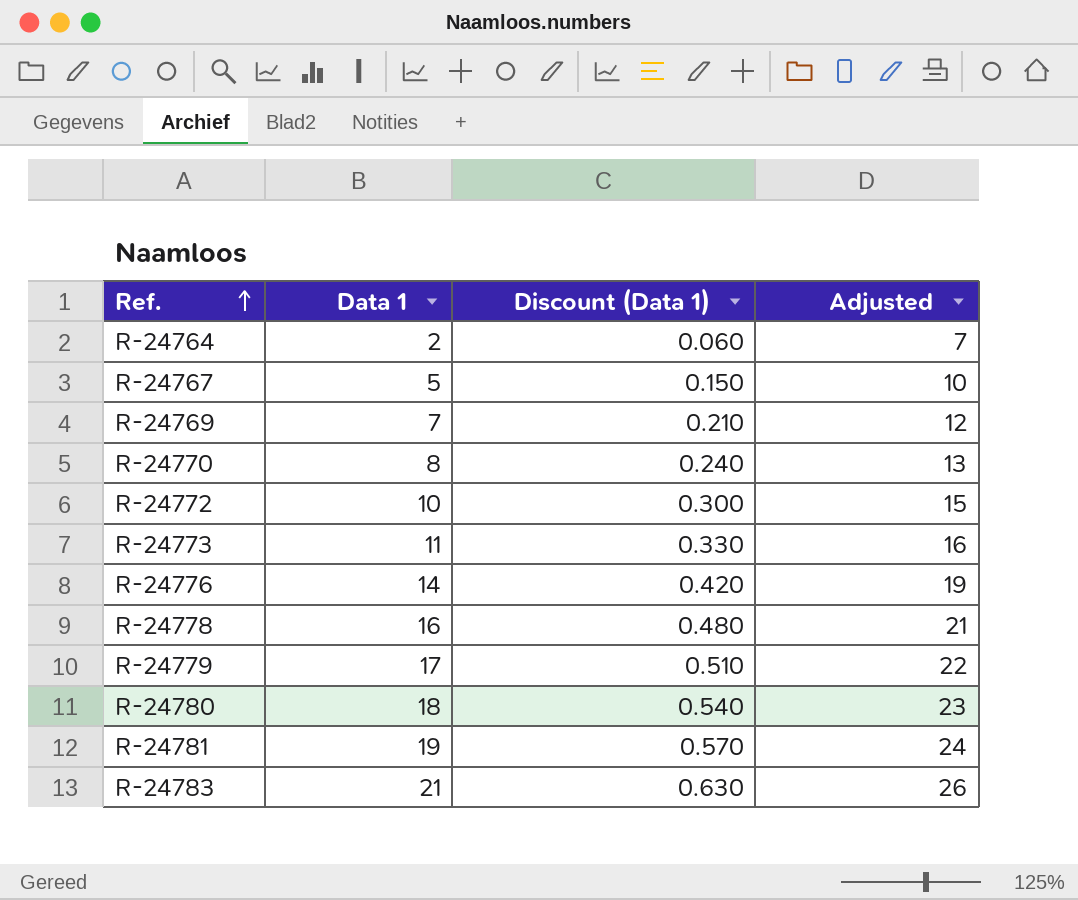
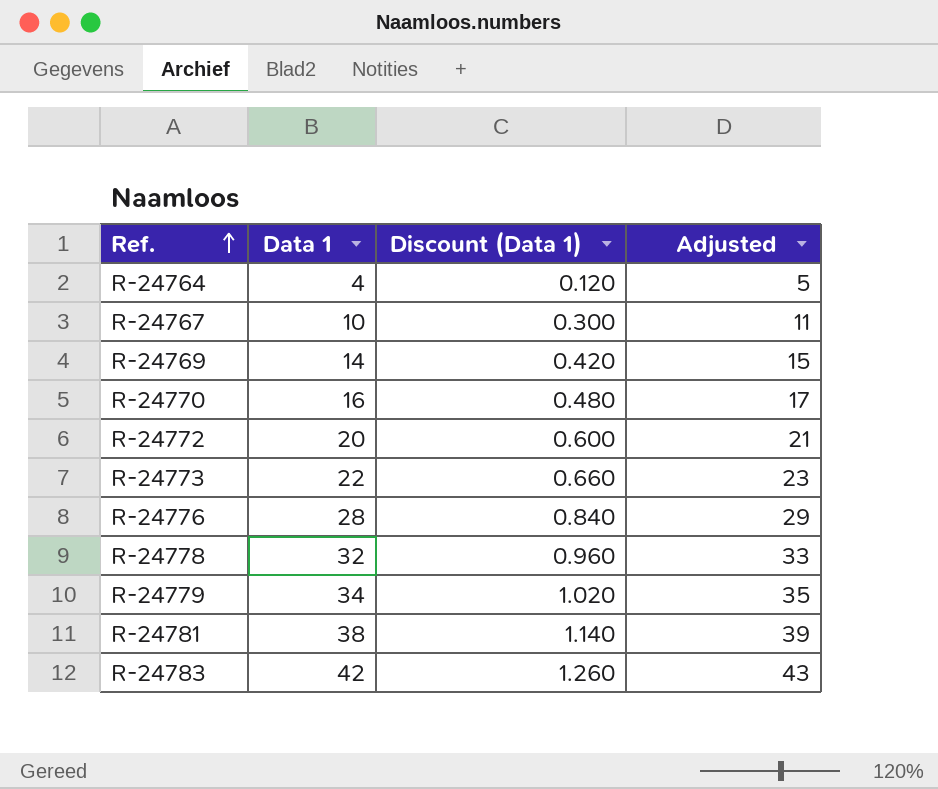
column Adjusted | formula: [Data 1] + 5 -> [Data 1] + 1
row R-24780: 18 | 0.540 | 23 -> none
R-24764 | Data 1: 2 -> 4
R-24764 | Discount (Data 1): 0.060 -> 0.120
R-24767 | Data 1: 5 -> 10
R-24767 | Discount (Data 1): 0.150 -> 0.300
R-24769 | Data 1: 7 -> 14
R-24769 | Discount (Data 1): 0.210 -> 0.420
R-24770 | Data 1: 8 -> 16
R-24770 | Discount (Data 1): 0.240 -> 0.480
R-24772 | Data 1: 10 -> 20
R-24772 | Discount (Data 1): 0.300 -> 0.600
R-24773 | Data 1: 11 -> 22
R-24773 | Discount (Data 1): 0.330 -> 0.660
R-24776 | Data 1: 14 -> 28
R-24776 | Discount (Data 1): 0.420 -> 0.840
R-24778 | Data 1: 16 -> 32
R-24778 | Discount (Data 1): 0.480 -> 0.960
R-24779 | Data 1: 17 -> 34
R-24779 | Discount (Data 1): 0.510 -> 1.020
R-24781 | Data 1: 19 -> 38
R-24781 | Discount (Data 1): 0.570 -> 1.140
R-24783 | Data 1: 21 -> 42
R-24783 | Discount (Data 1): 0.630 -> 1.260

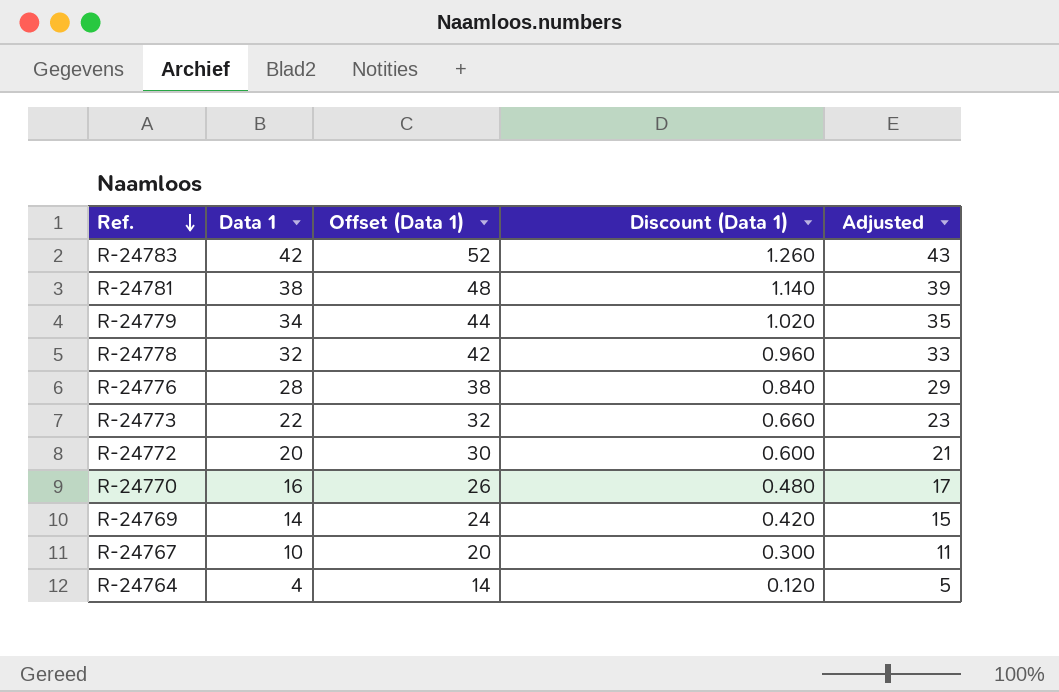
row order: Ref. ascending -> Ref. descending
column Offset (Data 1) | formula: none -> [Data 1] + 10

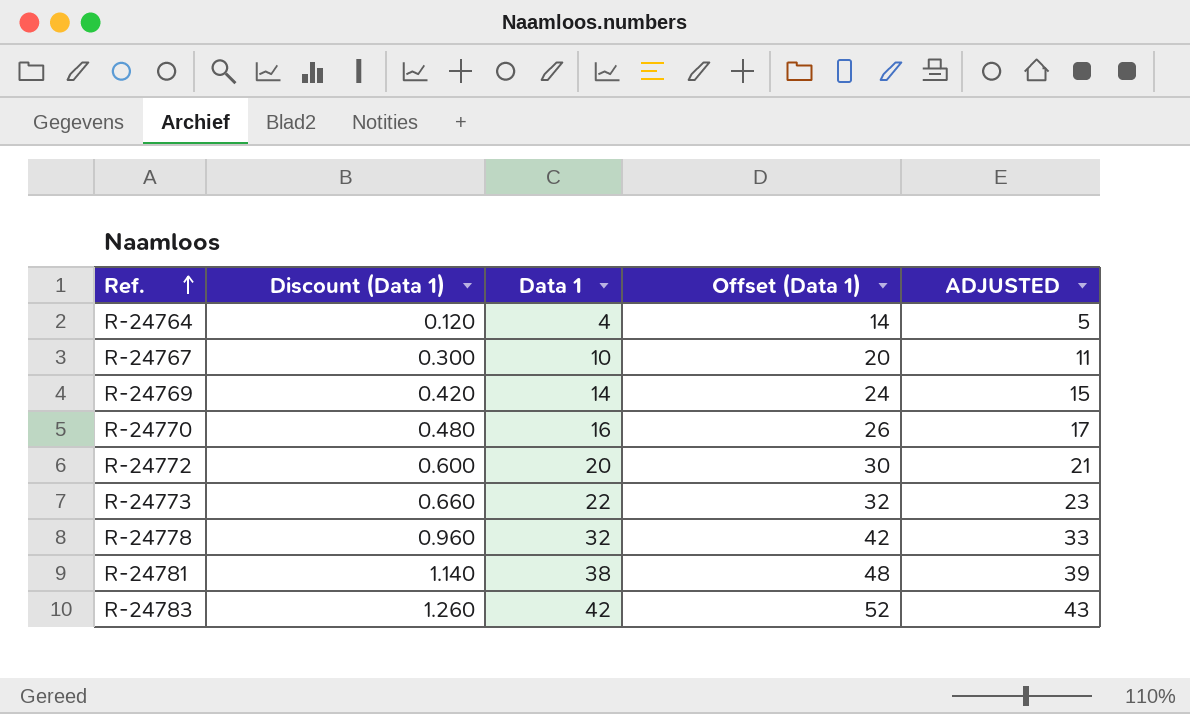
row order: Ref. descending -> Ref. ascending
column Discount (Data 1) | position: 4 -> 2
column name: Adjusted -> ADJUSTED
row R-24779: 34 | 44 | 1.020 | 35 -> none
row R-24776: 28 | 38 | 0.840 | 29 -> none

